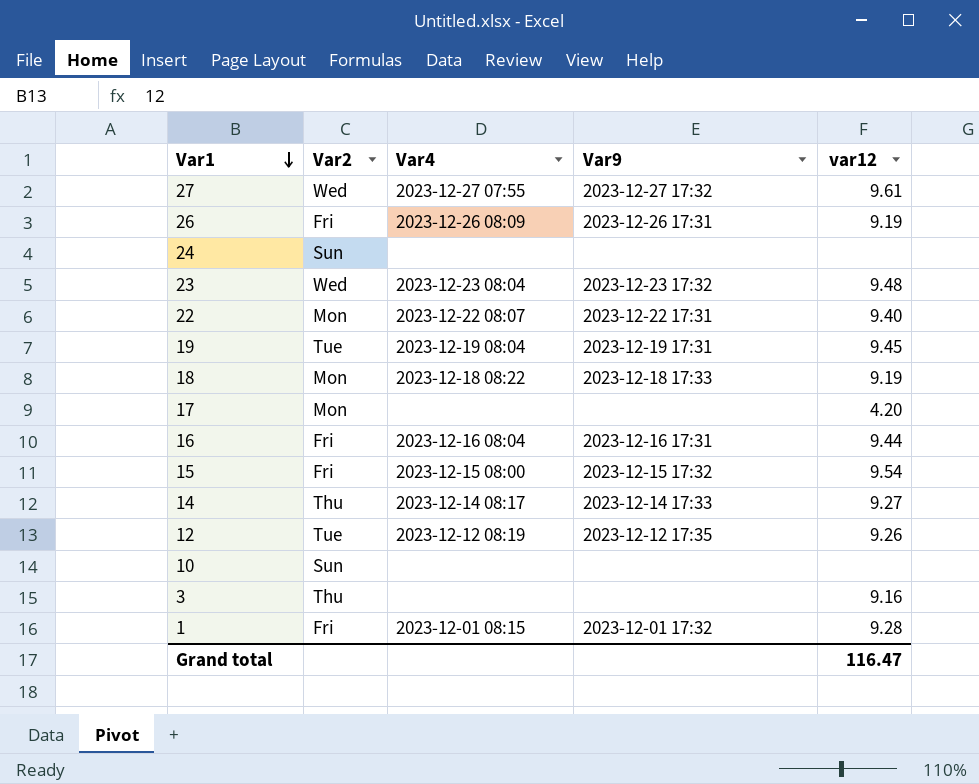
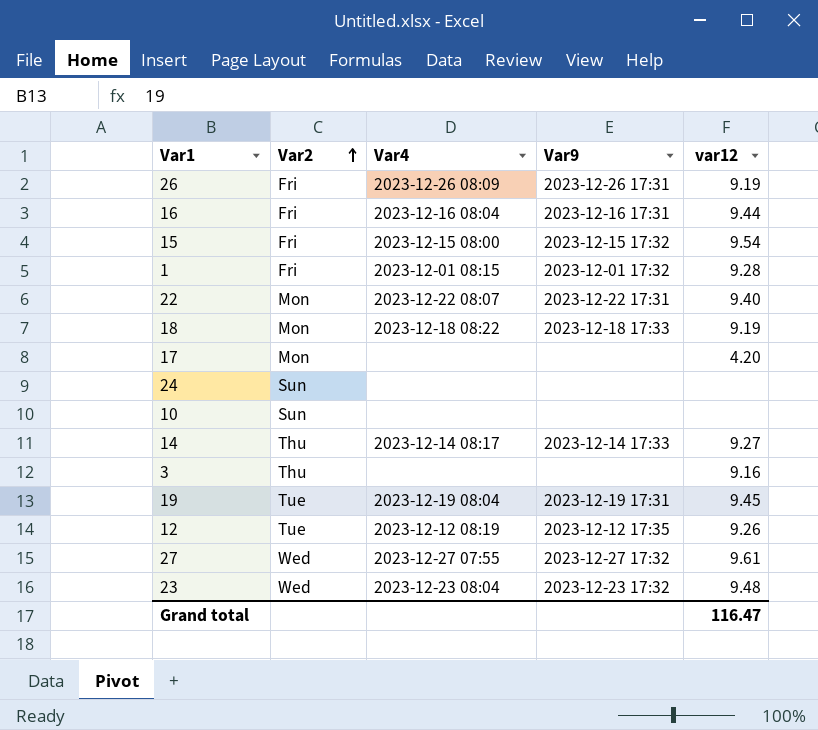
row order: Var1 descending -> Var2 ascending

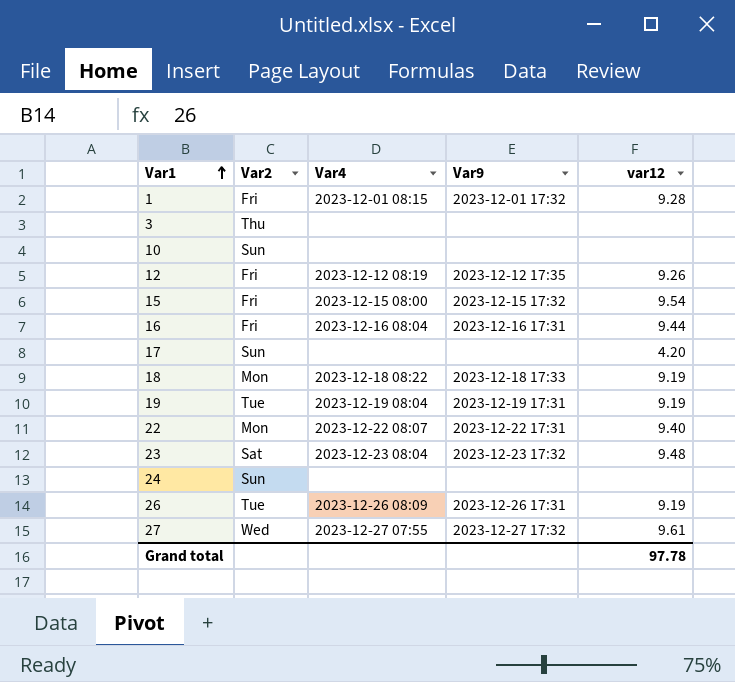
row order: Var2 ascending -> Var1 ascending
row 14: Thu | 2023-12-14 08:17 | 2023-12-14 17:33 | 9.27 -> none
3 | var12: 9.16 -> none
12 | Var2: Tue -> Fri
17 | Var2: Mon -> Sun
19 | var12: 9.45 -> 9.19
23 | Var2: Wed -> Sat
26 | Var2: Fri -> Tue
Grand total | var12: 116.47 -> 97.78

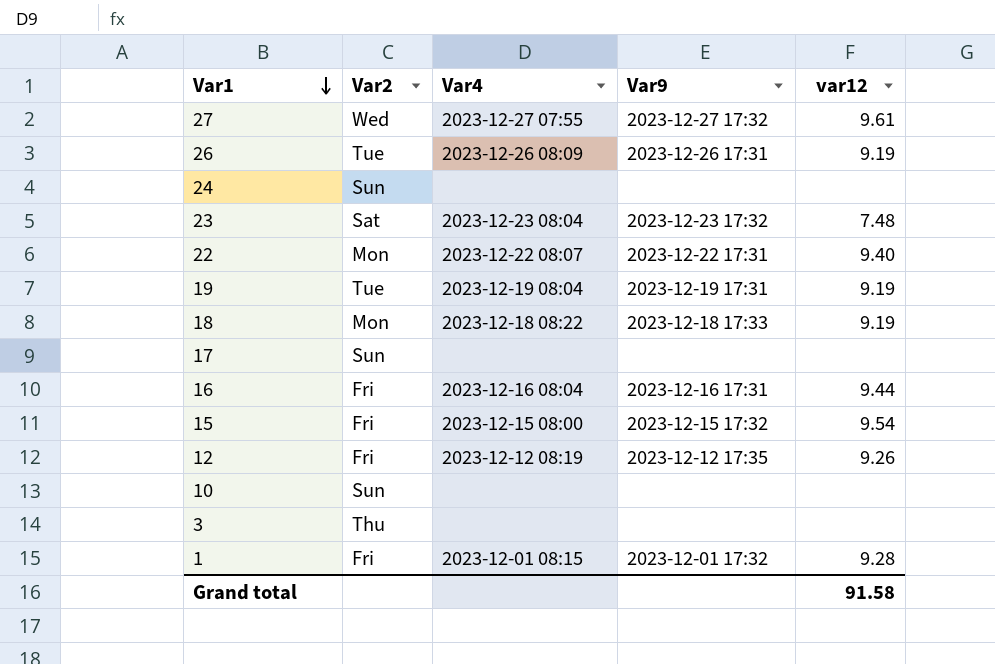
row order: Var1 ascending -> Var1 descending
23 | var12: 9.48 -> 7.48
17 | var12: 4.20 -> none
Grand total | var12: 97.78 -> 91.58

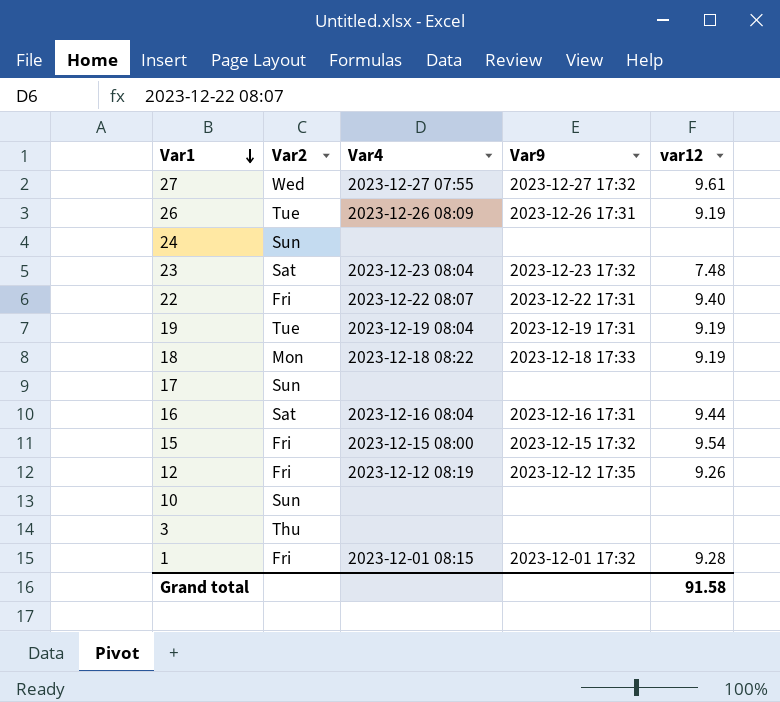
22 | Var2: Mon -> Fri
16 | Var2: Fri -> Sat

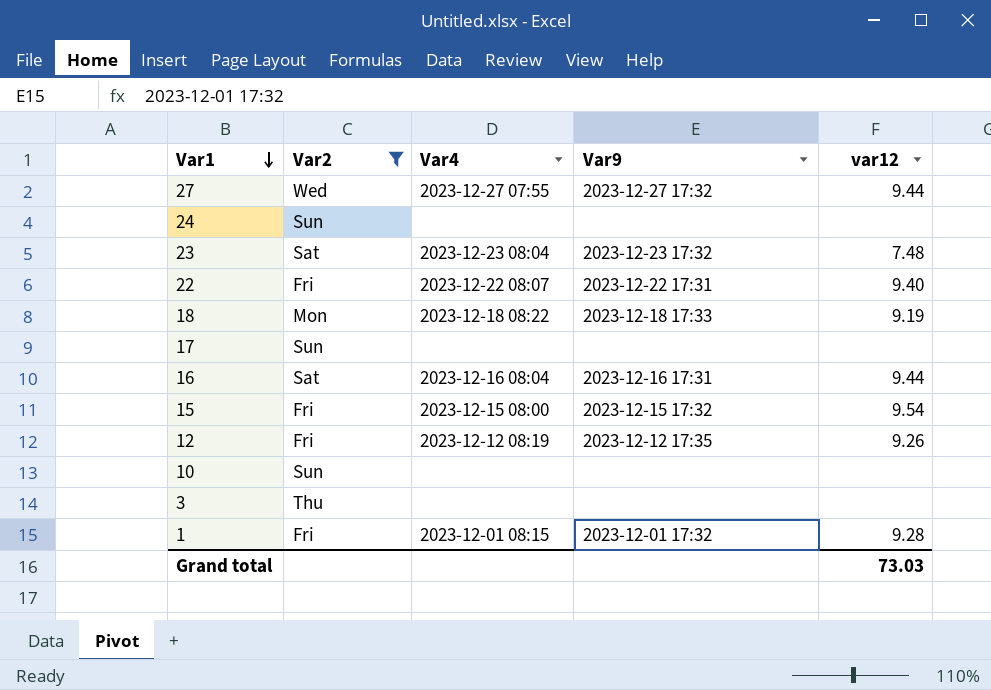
filter: none -> Var2 != Tue
27 | var12: 9.61 -> 9.44
Grand total | var12: 91.58 -> 73.03

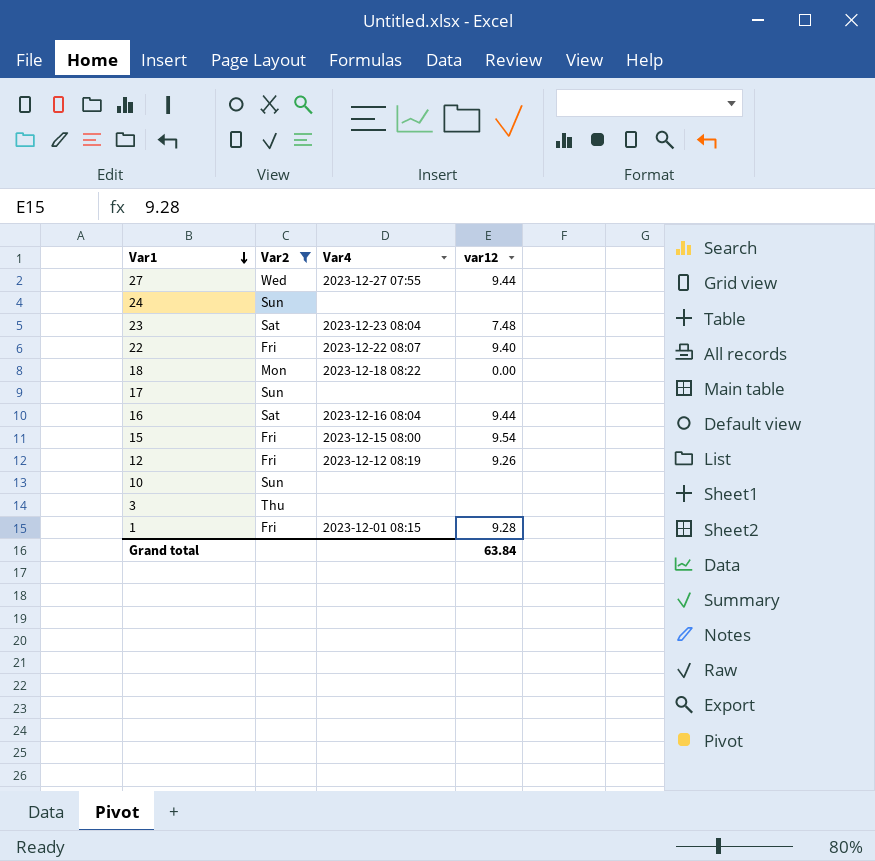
column Var9 | position: 4 -> none
18 | var12: 9.19 -> 0.00
Grand total | var12: 73.03 -> 63.84

